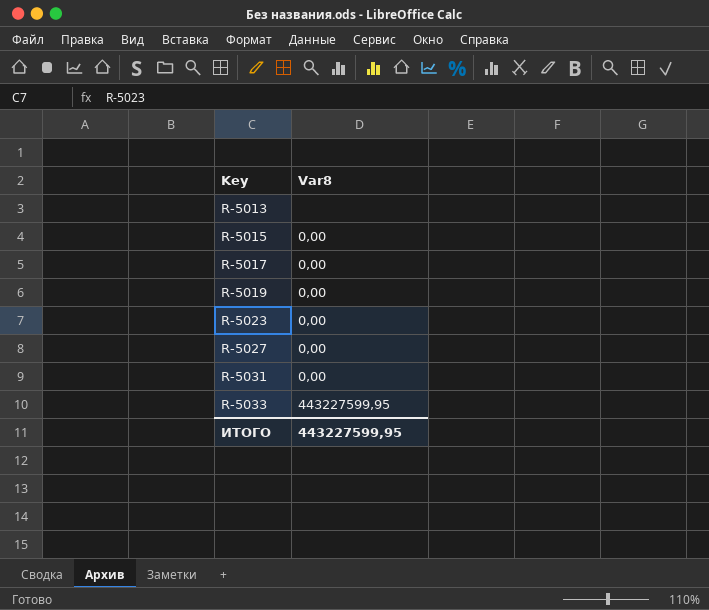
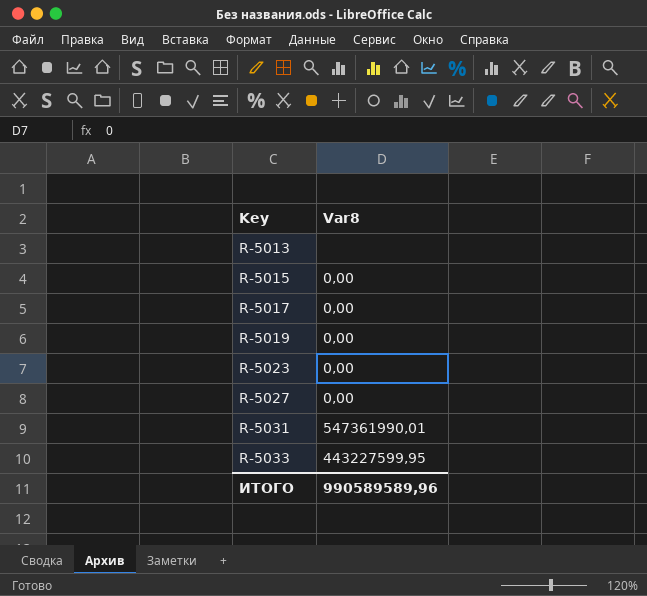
R-5031 | Var8: 0,00 -> 547361990,01
ИТОГО | Var8: 443227599,95 -> 990589589,96

